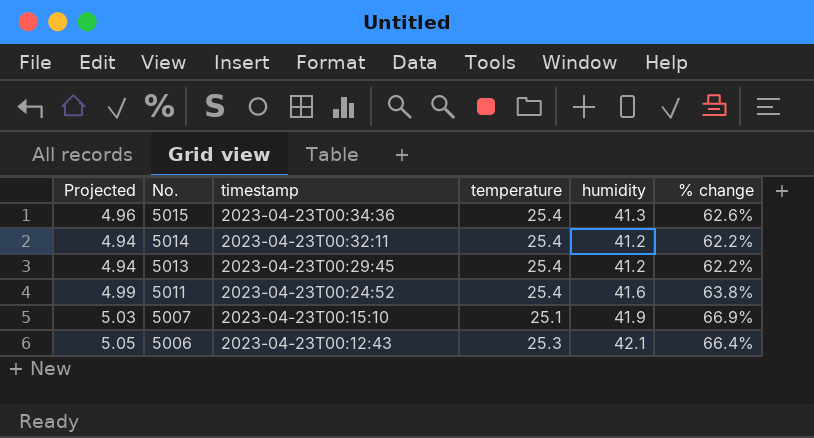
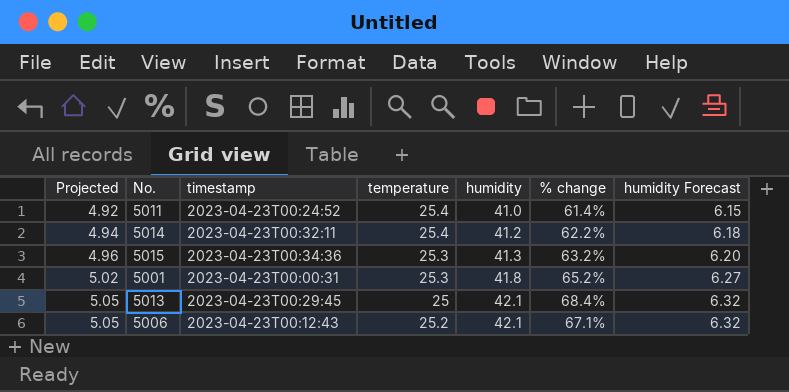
row order: No. descending -> Projected ascending
column humidity Forecast | formula: none -> [humidity] * 0.15
row 5007: 5.03 | 2023-04-23T00:15:10 | 25.1 | 41.9 | 66.9% -> none
5011 | Projected: 4.99 -> 4.92
5011 | humidity: 41.6 -> 41.0
5011 | % change: 63.8% -> 61.4%
5015 | temperature: 25.4 -> 25.3
5015 | % change: 62.6% -> 63.2%
row 5001: none -> 5.02 | 2023-04-23T00:00:31 | 25.3 | 41.8 | 65.2% | 6.27
5013 | Projected: 4.94 -> 5.05
5013 | temperature: 25.4 -> 25
5013 | humidity: 41.2 -> 42.1
5013 | % change: 62.2% -> 68.4%
5006 | temperature: 25.3 -> 25.2
5006 | % change: 66.4% -> 67.1%

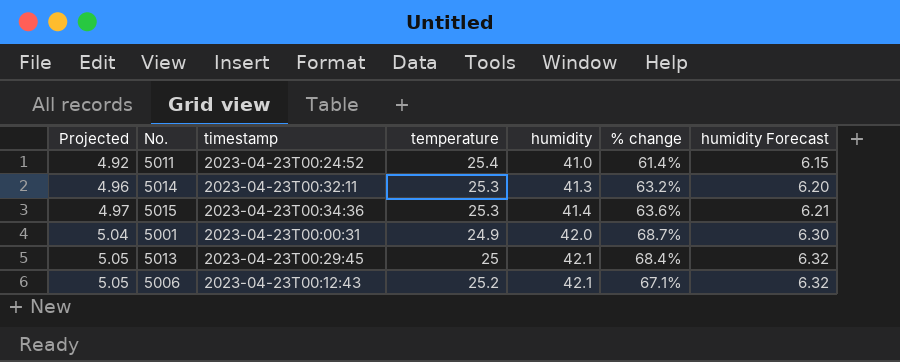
5014 | Projected: 4.94 -> 4.96
5014 | temperature: 25.4 -> 25.3
5014 | humidity: 41.2 -> 41.3
5014 | % change: 62.2% -> 63.2%
5014 | humidity Forecast: 6.18 -> 6.20
5015 | Projected: 4.96 -> 4.97
5015 | humidity: 41.3 -> 41.4
5015 | % change: 63.2% -> 63.6%
5015 | humidity Forecast: 6.20 -> 6.21
5001 | Projected: 5.02 -> 5.04
5001 | temperature: 25.3 -> 24.9
5001 | humidity: 41.8 -> 42.0
5001 | % change: 65.2% -> 68.7%
5001 | humidity Forecast: 6.27 -> 6.30

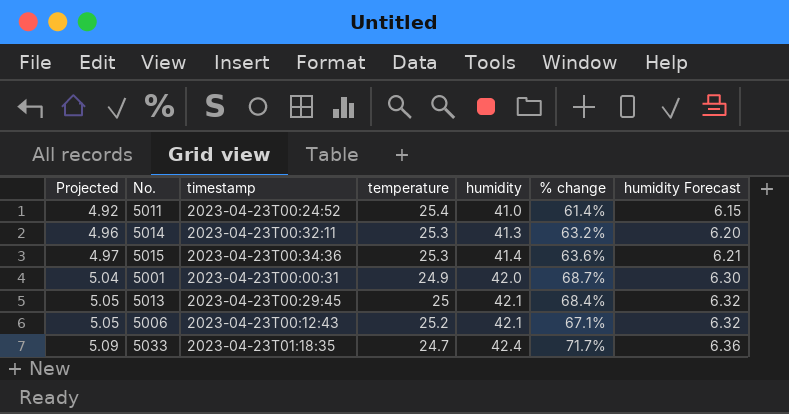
row 5033: none -> 5.09 | 2023-04-23T01:18:35 | 24.7 | 42.4 | 71.7% | 6.36

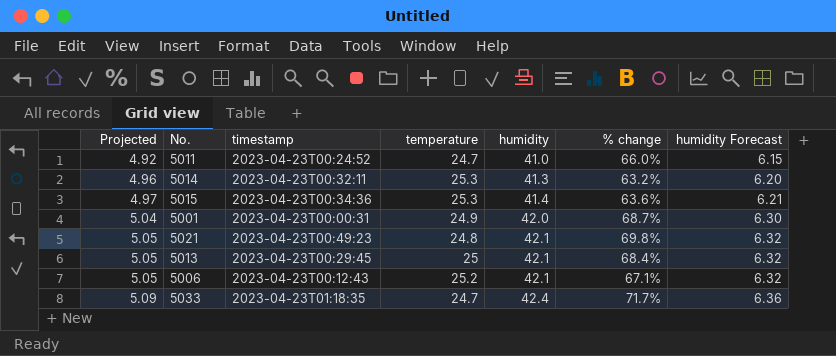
5011 | temperature: 25.4 -> 24.7
5011 | % change: 61.4% -> 66.0%
row 5021: none -> 5.05 | 2023-04-23T00:49:23 | 24.8 | 42.1 | 69.8% | 6.32

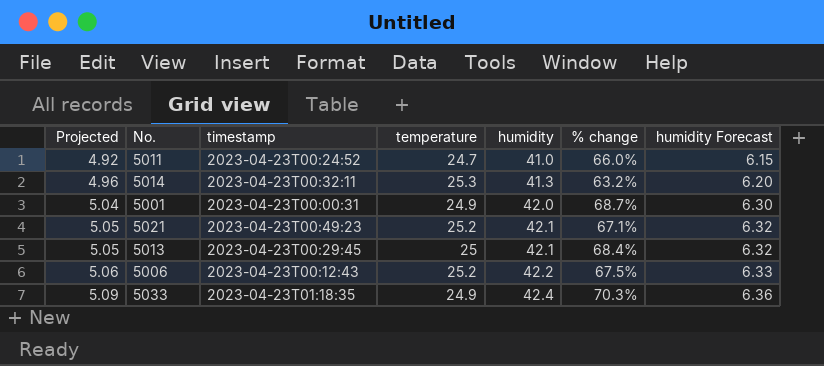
row 5015: 4.97 | 2023-04-23T00:34:36 | 25.3 | 41.4 | 63.6% | 6.21 -> none
5021 | temperature: 24.8 -> 25.2
5021 | % change: 69.8% -> 67.1%
5006 | Projected: 5.05 -> 5.06
5006 | humidity: 42.1 -> 42.2
5006 | % change: 67.1% -> 67.5%
5006 | humidity Forecast: 6.32 -> 6.33
5033 | temperature: 24.7 -> 24.9
5033 | % change: 71.7% -> 70.3%

